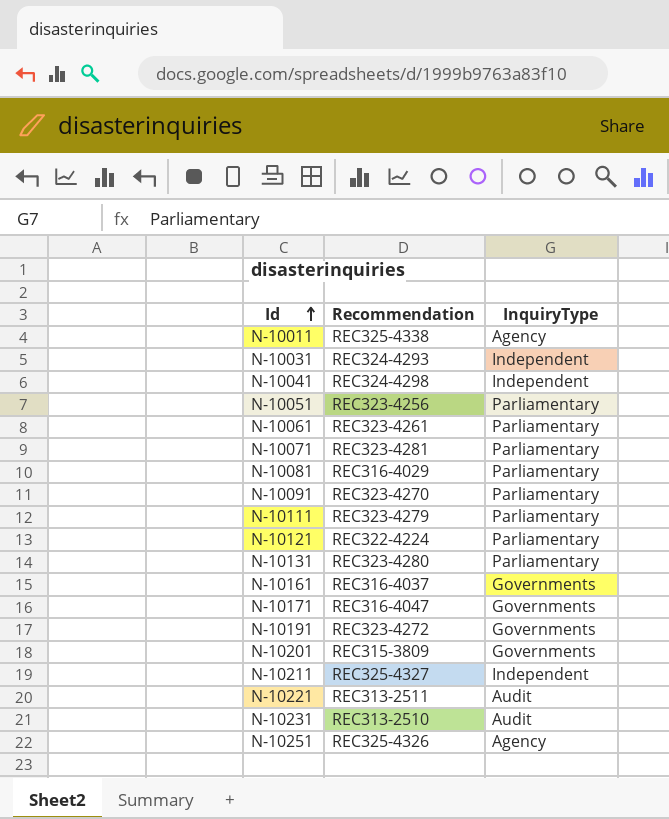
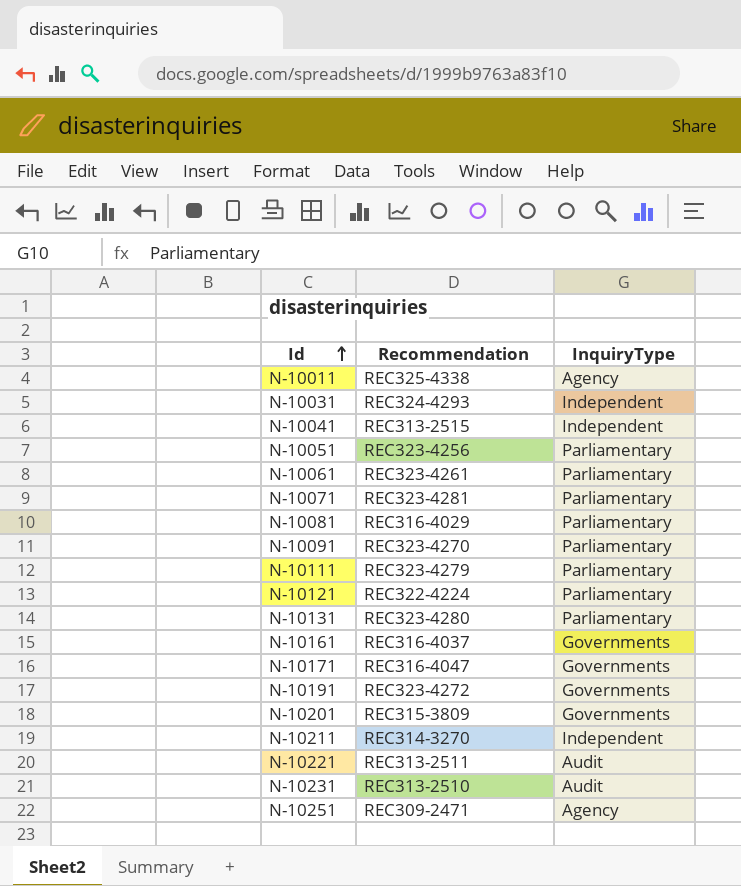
N-10041 | Recommendation: REC324-4298 -> REC313-2515
N-10211 | Recommendation: REC325-4327 -> REC314-3270
N-10251 | Recommendation: REC325-4326 -> REC309-2471

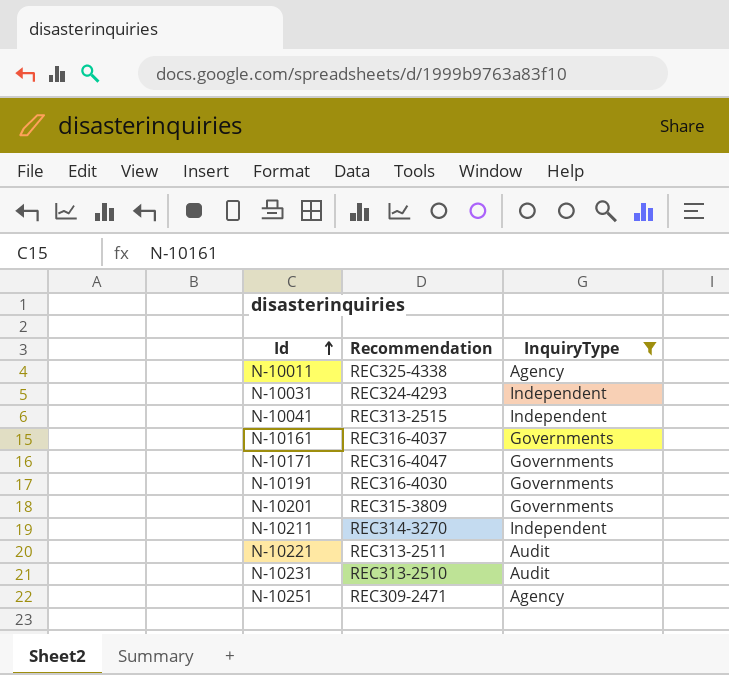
filter: none -> InquiryType != Parliamentary
N-10191 | Recommendation: REC323-4272 -> REC316-4030

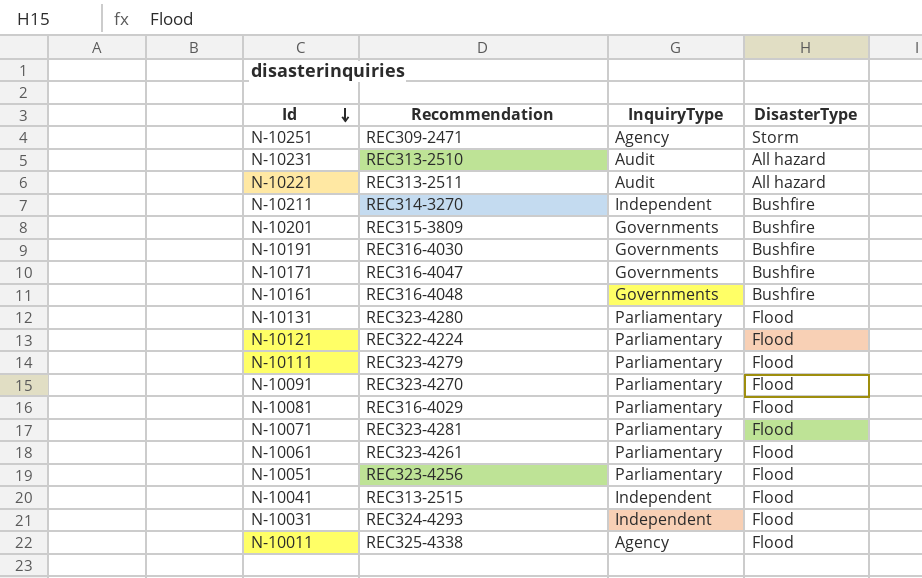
filter: InquiryType != Parliamentary -> none
row order: Id ascending -> Id descending
column DisasterType | position: none -> 4
N-10161 | Recommendation: REC316-4037 -> REC316-4048

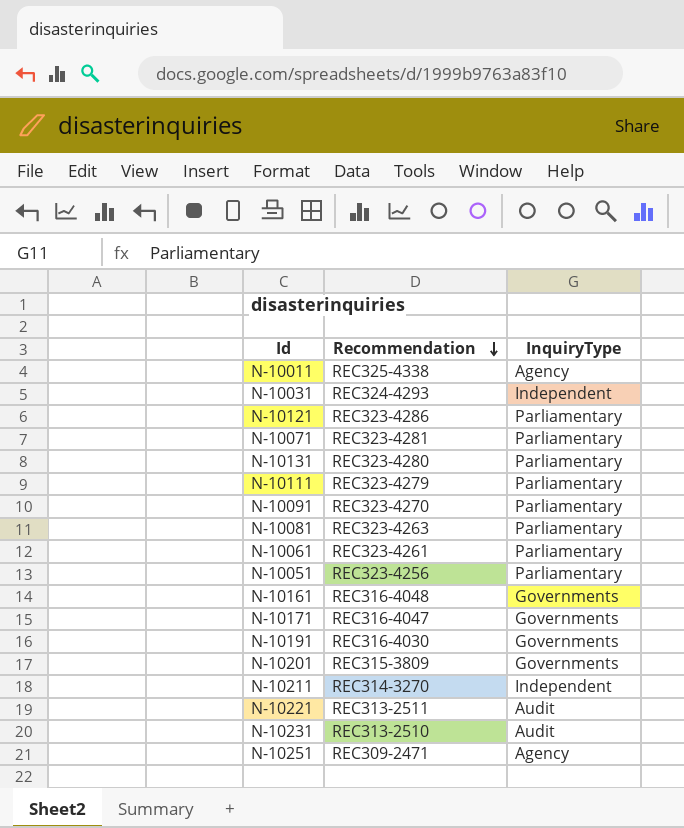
row order: Id descending -> Recommendation descending
column DisasterType | position: 4 -> none
row N-10041: REC313-2515 | Independent | Flood -> none
N-10121 | Recommendation: REC322-4224 -> REC323-4286
N-10081 | Recommendation: REC316-4029 -> REC323-4263

